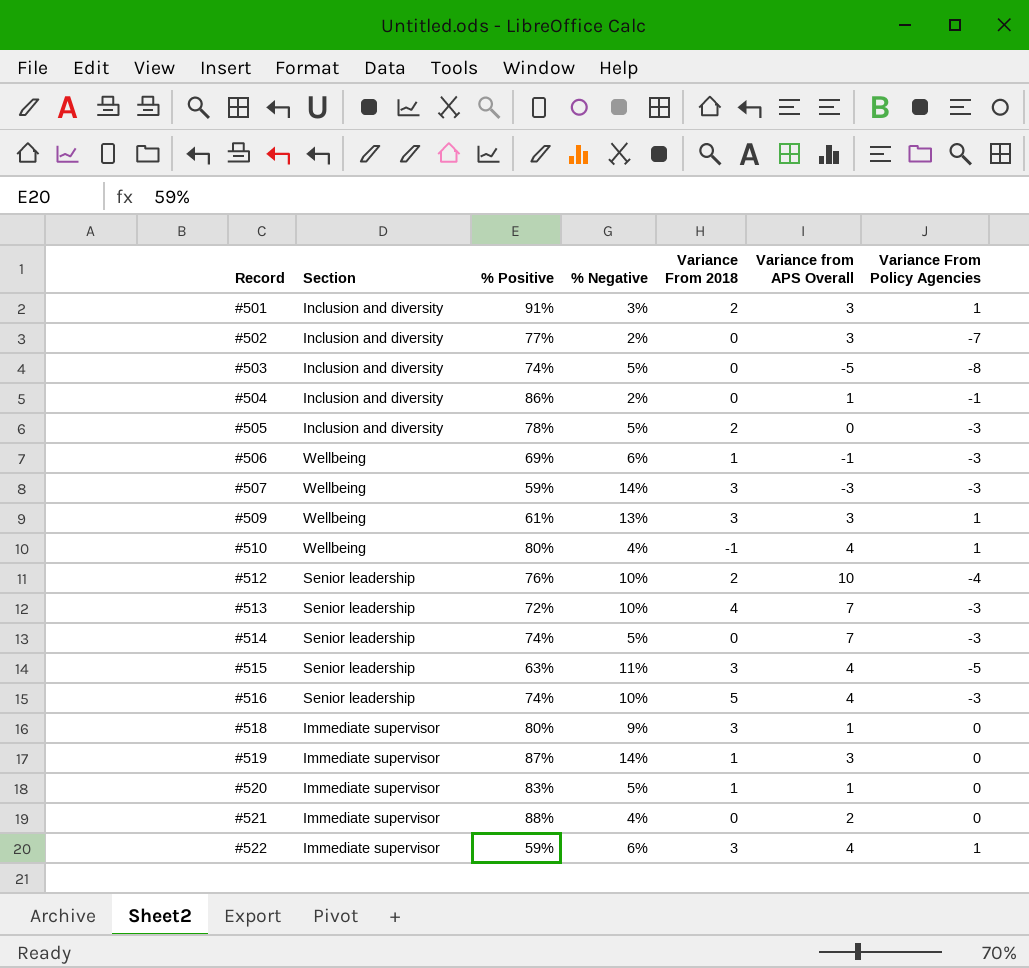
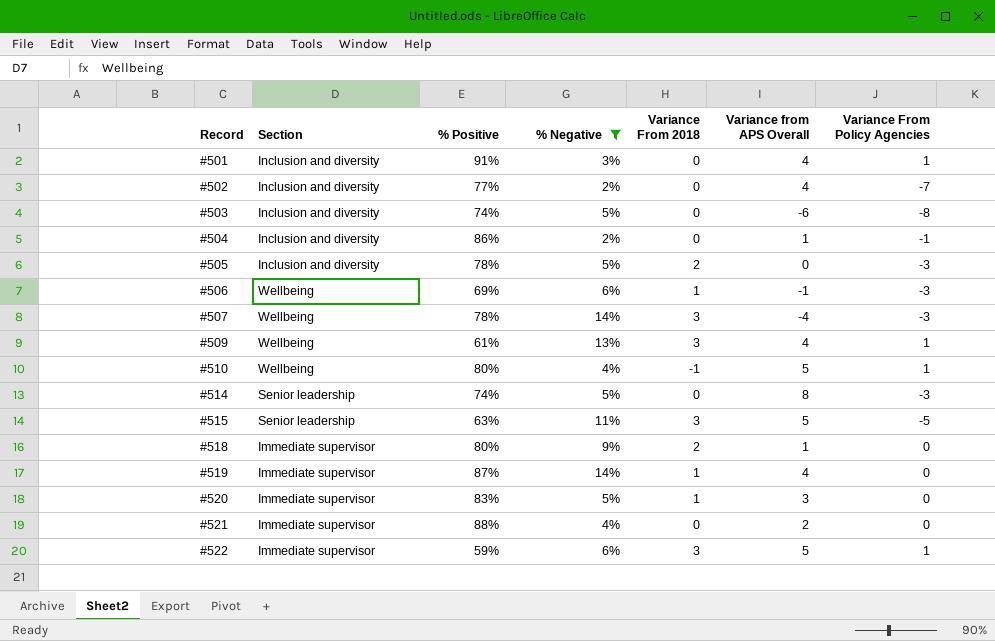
filter: none -> % Negative != 10%
#501 | Variance From 2018: 2 -> 0
#501 | Variance from APS Overall: 3 -> 4
#502 | Variance from APS Overall: 3 -> 4
#503 | Variance from APS Overall: -5 -> -6
#507 | % Positive: 59% -> 78%
#507 | Variance from APS Overall: -3 -> -4
#509 | Variance from APS Overall: 3 -> 4
#510 | Variance from APS Overall: 4 -> 5
#514 | Variance from APS Overall: 7 -> 8
#515 | Variance from APS Overall: 4 -> 5
#518 | Variance From 2018: 3 -> 2
#519 | Variance from APS Overall: 3 -> 4
#520 | Variance from APS Overall: 1 -> 3
#522 | Variance from APS Overall: 4 -> 5

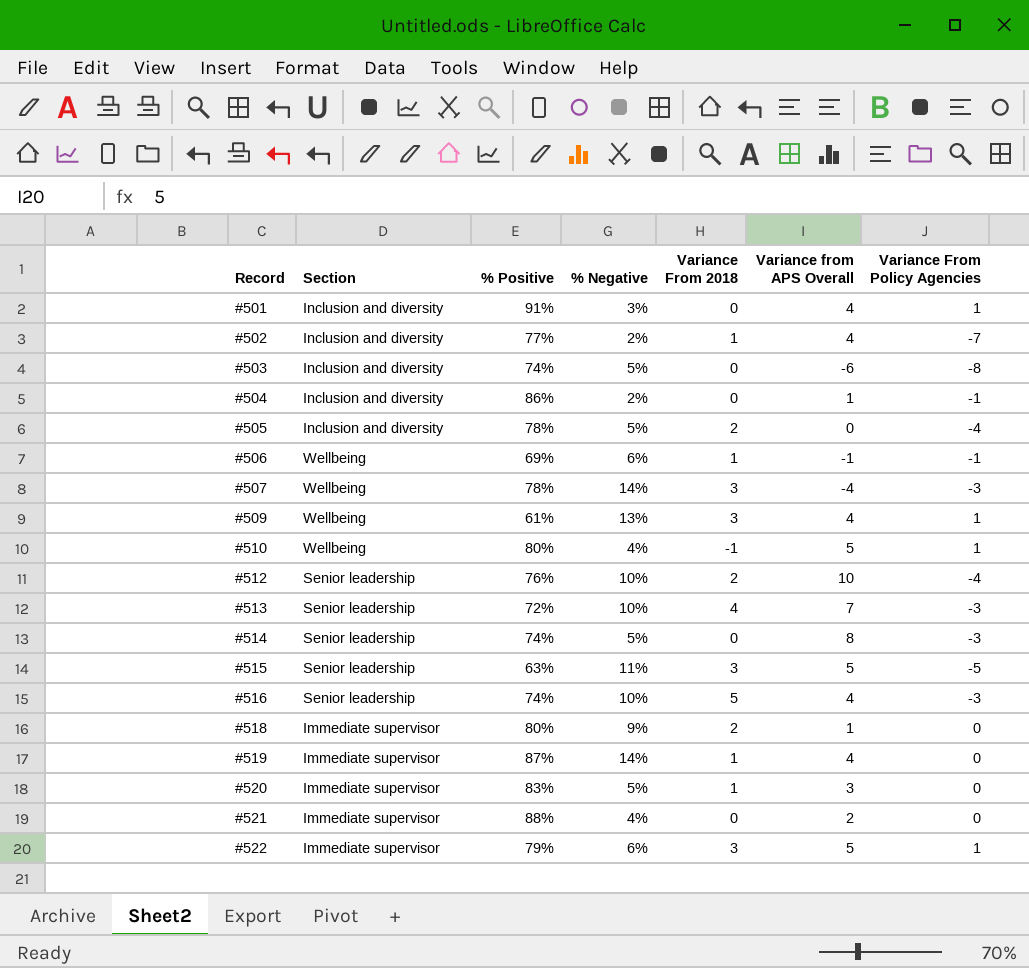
filter: % Negative != 10% -> none
#502 | Variance From 2018: 0 -> 1
#505 | Variance From Policy Agencies: -3 -> -4
#506 | Variance From Policy Agencies: -3 -> -1
#522 | % Positive: 59% -> 79%

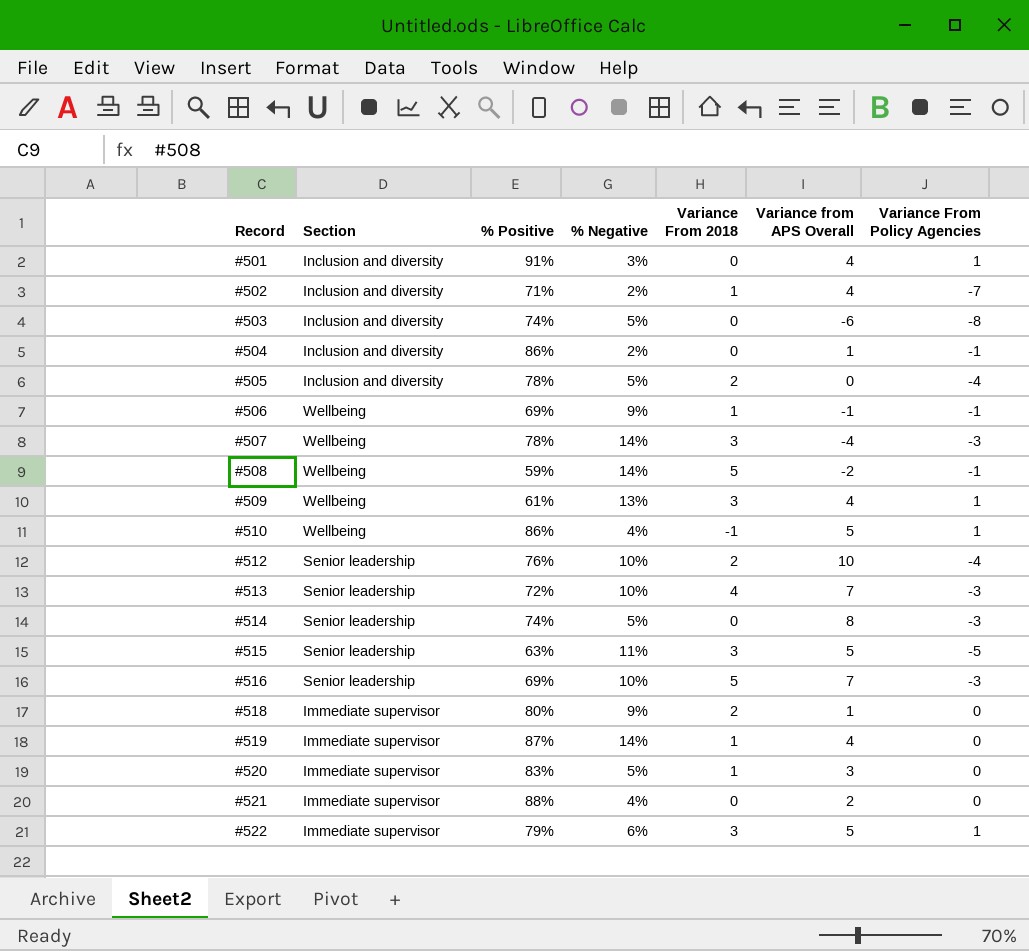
#502 | % Positive: 77% -> 71%
#506 | % Negative: 6% -> 9%
row #508: none -> Wellbeing | 59% | 14% | 5 | -2 | -1
#510 | % Positive: 80% -> 86%
#516 | % Positive: 74% -> 69%
#516 | Variance from APS Overall: 4 -> 7

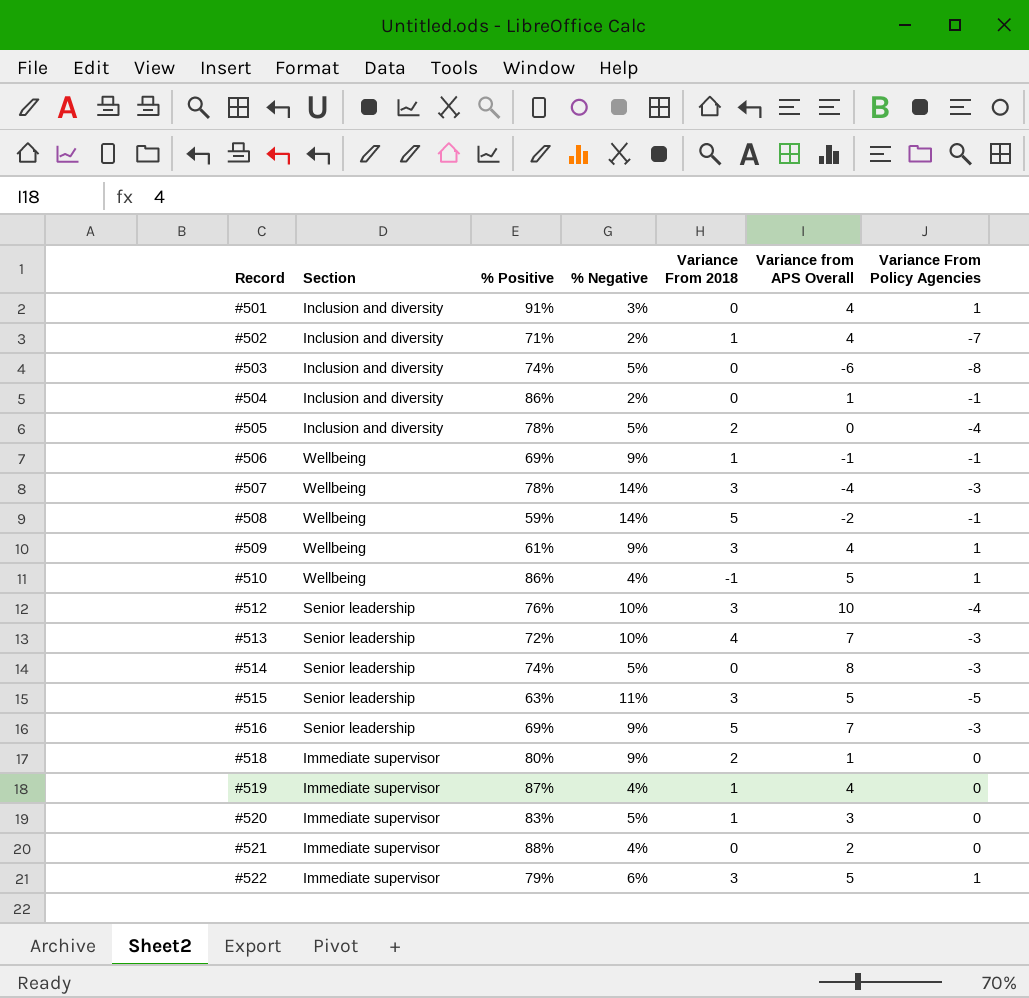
#509 | % Negative: 13% -> 9%
#512 | Variance From 2018: 2 -> 3
#516 | % Negative: 10% -> 9%
#519 | % Negative: 14% -> 4%

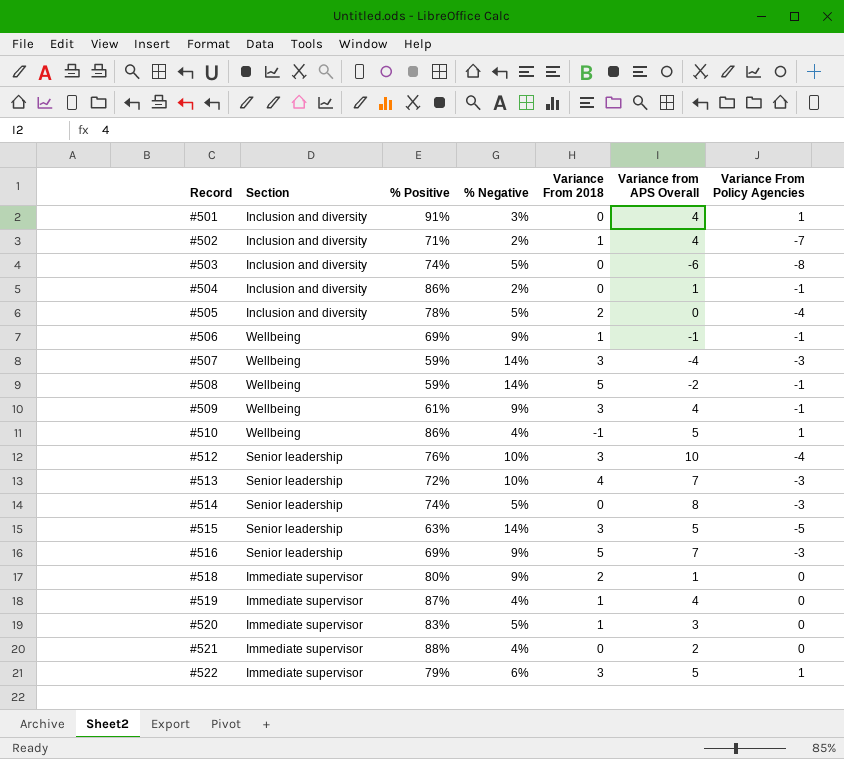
#507 | % Positive: 78% -> 59%
#509 | Variance From Policy Agencies: 1 -> -1
#515 | % Negative: 11% -> 14%

